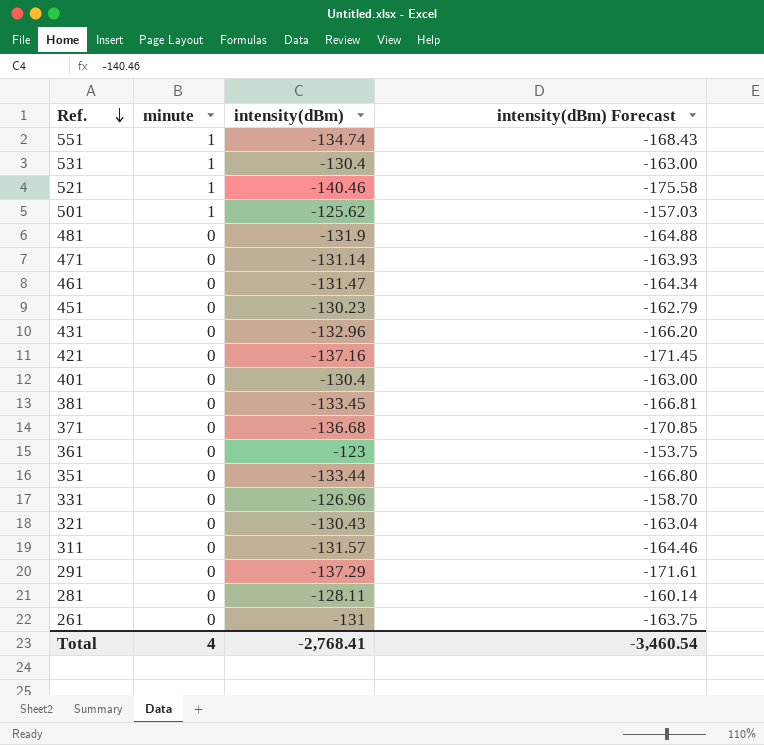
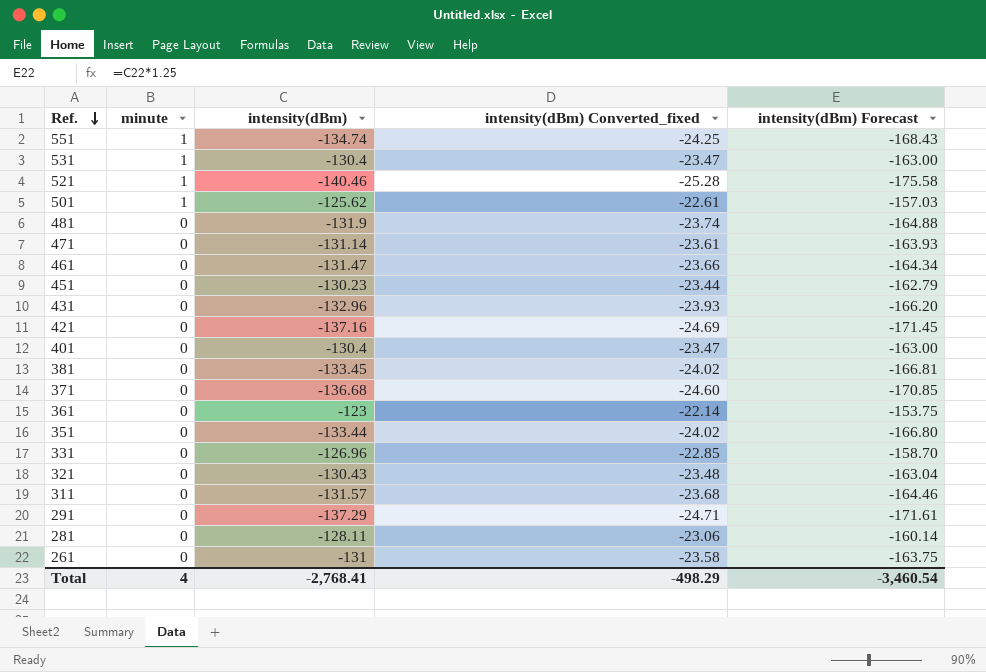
column intensity(dBm) Converted_fixed | formula: none -> [intensity(dBm)] * 0.18

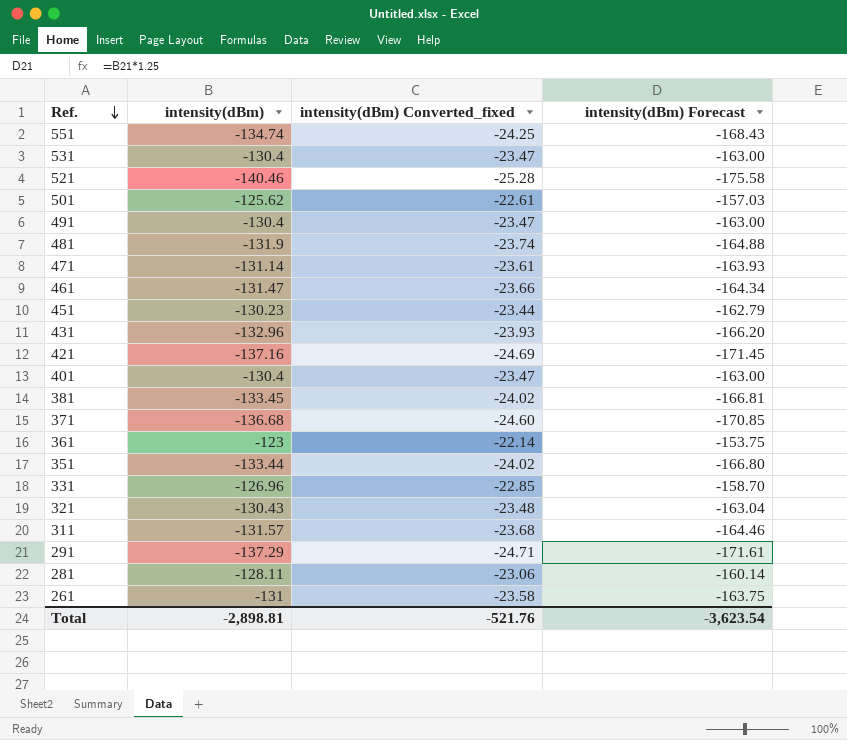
column minute | position: 2 -> none
row 491: none -> -130.4 | -23.47 | -163.00
Total | intensity(dBm): -2,768.41 -> -2,898.81
Total | intensity(dBm) Converted_fixed: -498.29 -> -521.76
Total | intensity(dBm) Forecast: -3,460.54 -> -3,623.54

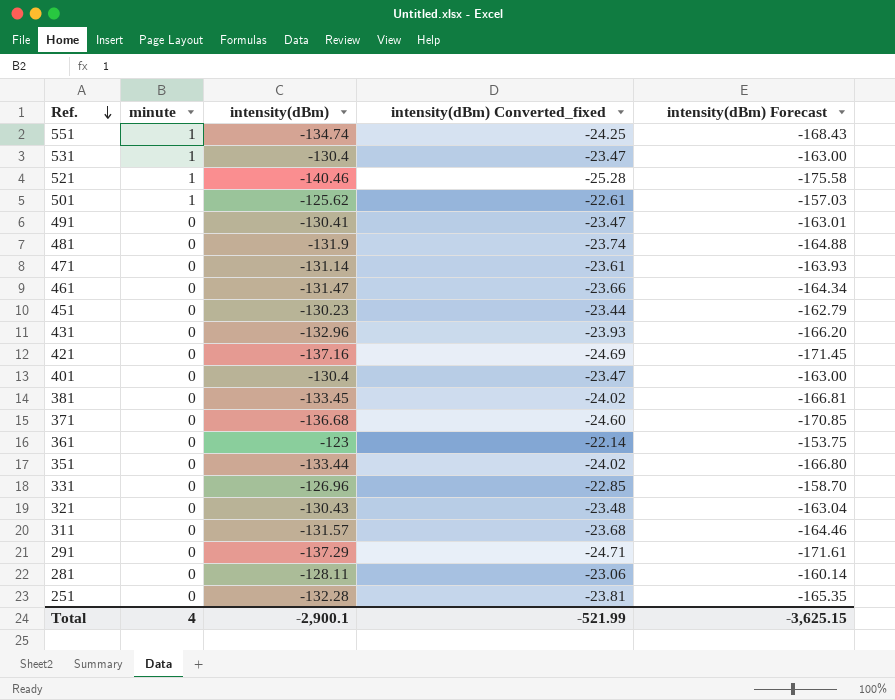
column minute | position: none -> 2
row 261: -131 | -23.58 | -163.75 -> none
491 | intensity(dBm): -130.4 -> -130.41
491 | intensity(dBm) Forecast: -163.00 -> -163.01
row 251: none -> 0 | -132.28 | -23.81 | -165.35
Total | intensity(dBm): -2,898.81 -> -2,900.1
Total | intensity(dBm) Converted_fixed: -521.76 -> -521.99
Total | intensity(dBm) Forecast: -3,623.54 -> -3,625.15

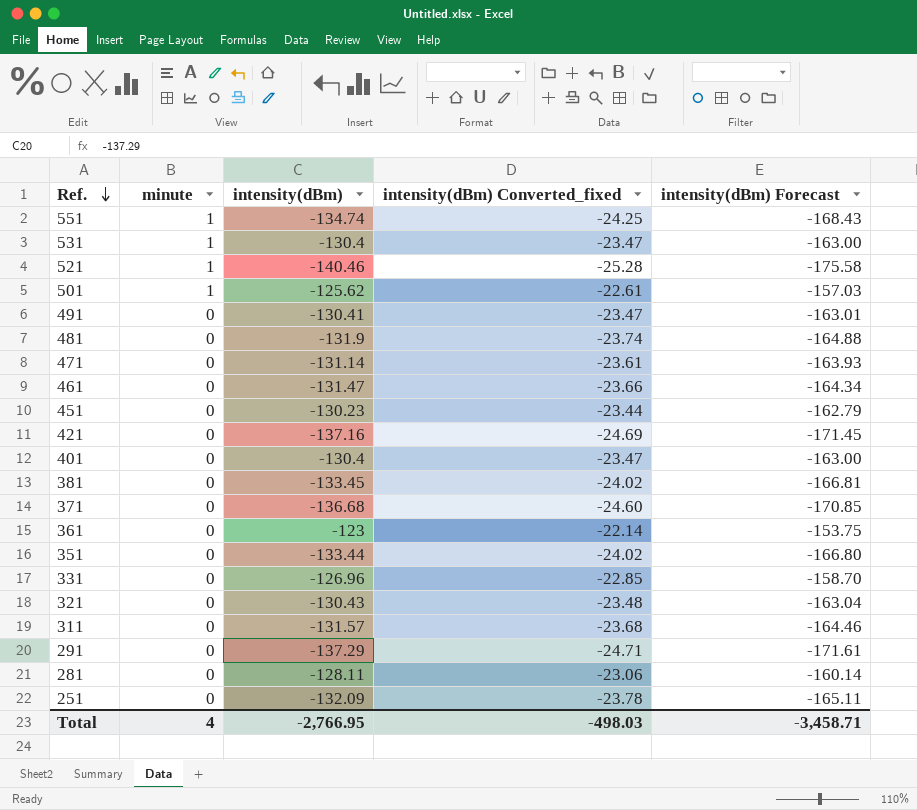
row 431: 0 | -132.96 | -23.93 | -166.20 -> none
251 | intensity(dBm): -132.28 -> -132.09
251 | intensity(dBm) Converted_fixed: -23.81 -> -23.78
251 | intensity(dBm) Forecast: -165.35 -> -165.11
Total | intensity(dBm): -2,900.1 -> -2,766.95
Total | intensity(dBm) Converted_fixed: -521.99 -> -498.03
Total | intensity(dBm) Forecast: -3,625.15 -> -3,458.71

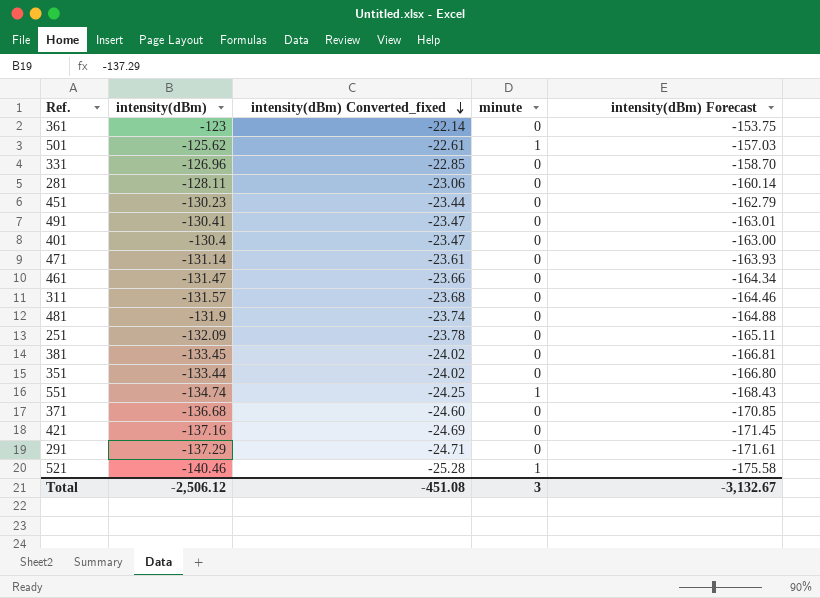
row order: Ref. descending -> intensity(dBm) Converted_fixed descending
column minute | position: 2 -> 4
row 531: 1 | -130.4 | -23.47 | -163.00 -> none
row 321: 0 | -130.43 | -23.48 | -163.04 -> none
Total | intensity(dBm): -2,766.95 -> -2,506.12
Total | intensity(dBm) Converted_fixed: -498.03 -> -451.08
Total | minute: 4 -> 3
Total | intensity(dBm) Forecast: -3,458.71 -> -3,132.67

